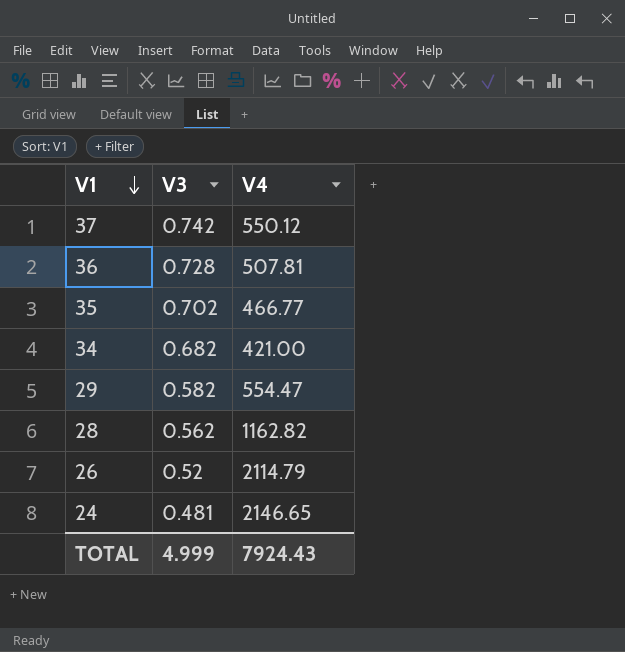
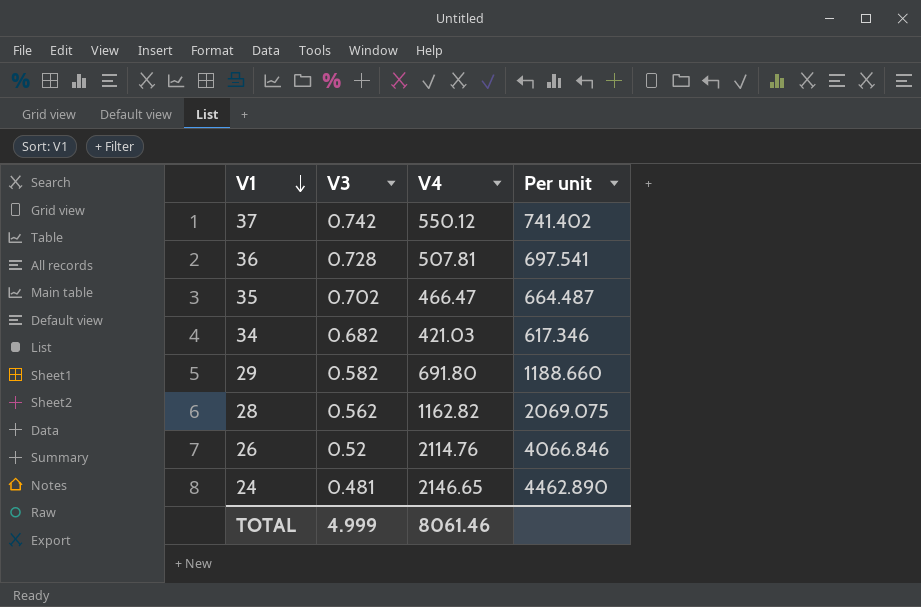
column Per unit | formula: none -> [V4] / [V3]
35 | V4: 466.77 -> 466.47
34 | V4: 421.00 -> 421.03
29 | V4: 554.47 -> 691.80
26 | V4: 2114.79 -> 2114.76
TOTAL | V4: 7924.43 -> 8061.46

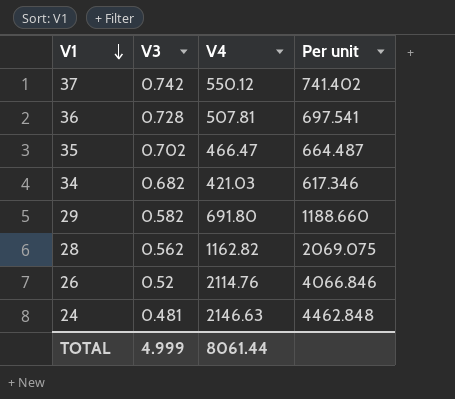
24 | V4: 2146.65 -> 2146.63
24 | Per unit: 4462.890 -> 4462.848
TOTAL | V4: 8061.46 -> 8061.44

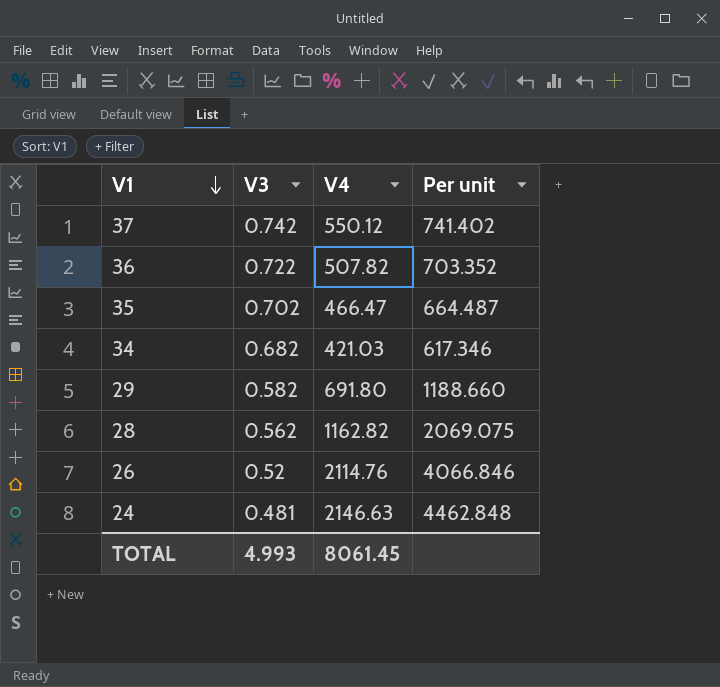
36 | V3: 0.728 -> 0.722
36 | V4: 507.81 -> 507.82
36 | Per unit: 697.541 -> 703.352
TOTAL | V3: 4.999 -> 4.993
TOTAL | V4: 8061.44 -> 8061.45

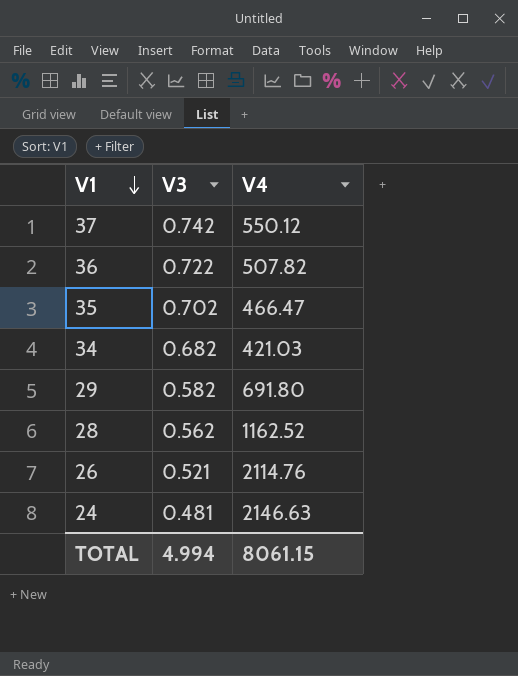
column Per unit | formula: [V4] / [V3] -> none
28 | V4: 1162.82 -> 1162.52
26 | V3: 0.52 -> 0.521
TOTAL | V3: 4.993 -> 4.994
TOTAL | V4: 8061.45 -> 8061.15

